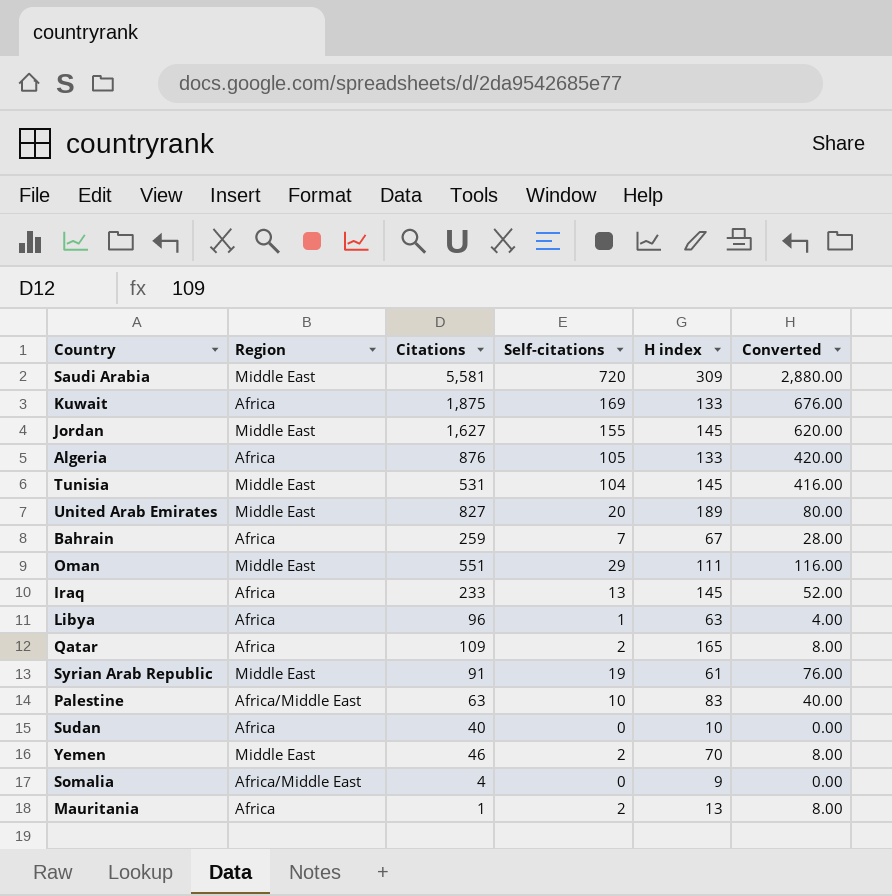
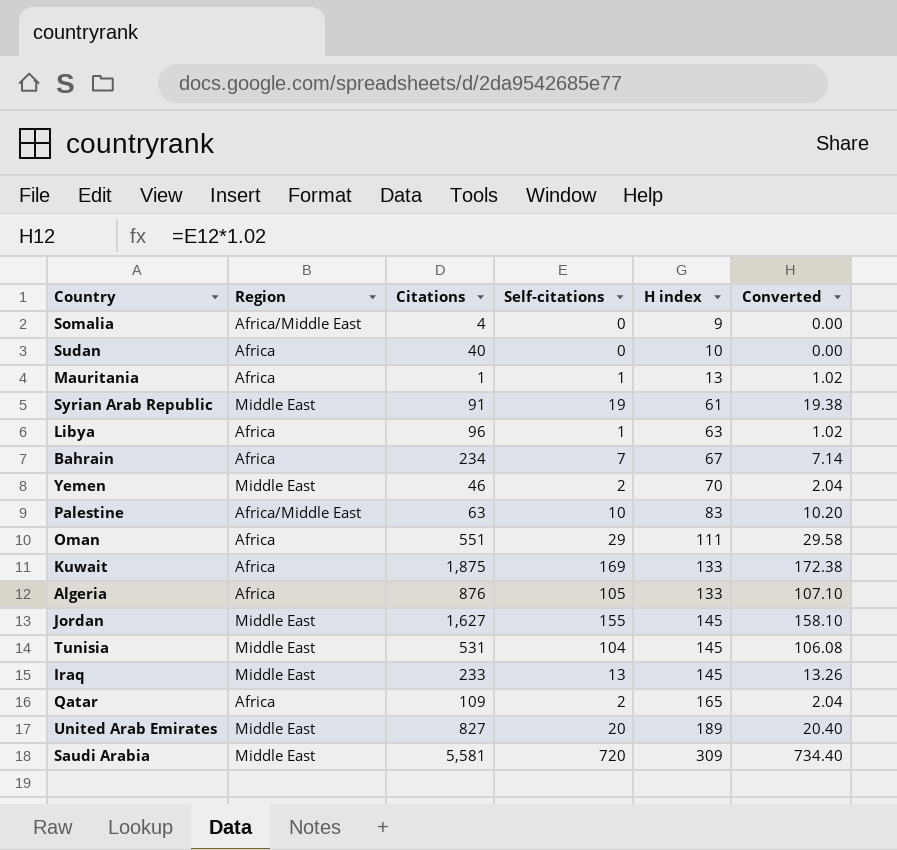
row order: none -> H index ascending
column Converted | formula: [Self-citations] * 4 -> [Self-citations] * 1.02
Mauritania | Self-citations: 2 -> 1
Bahrain | Citations: 259 -> 234
Oman | Region: Middle East -> Africa
Iraq | Region: Africa -> Middle East

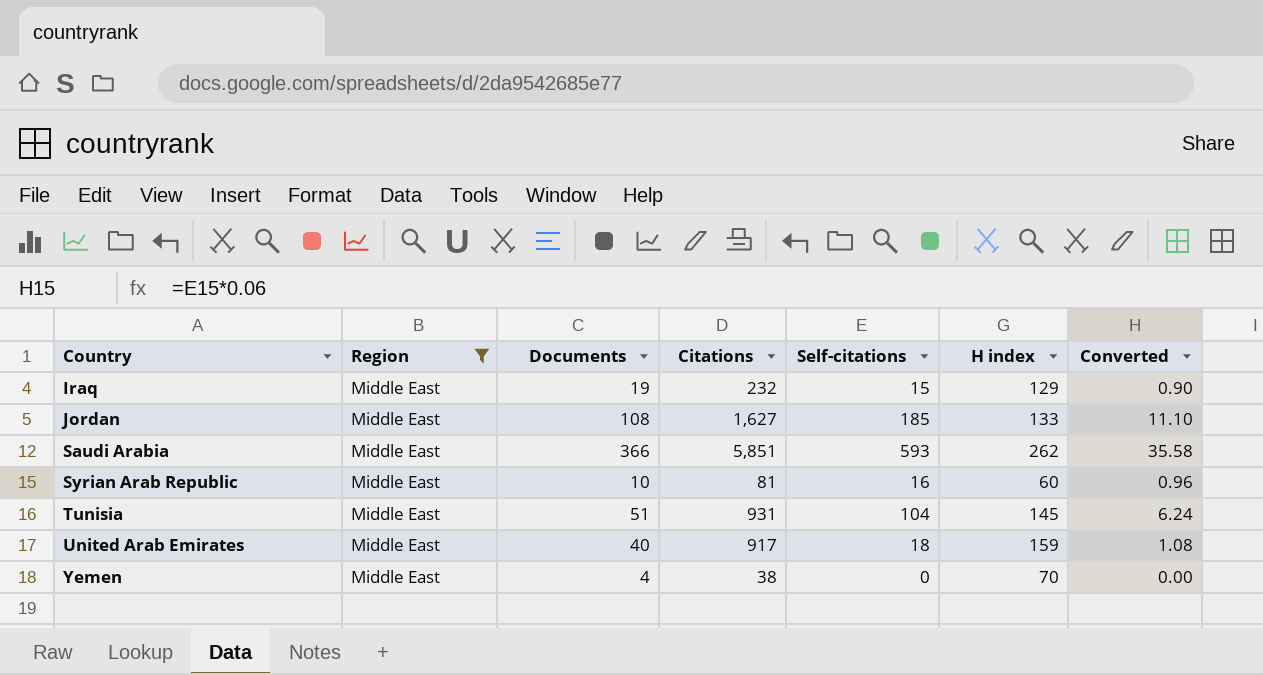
filter: none -> Region = Middle East
row order: H index ascending -> Country ascending
column Documents | position: none -> 3
column Converted | formula: [Self-citations] * 1.02 -> [Self-citations] * 0.06
Iraq | Citations: 233 -> 232
Iraq | Self-citations: 13 -> 15
Iraq | H index: 145 -> 129
Jordan | Self-citations: 155 -> 185
Jordan | H index: 145 -> 133
Saudi Arabia | Citations: 5,581 -> 5,851
Saudi Arabia | Self-citations: 720 -> 593
Saudi Arabia | H index: 309 -> 262
Syrian Arab Republic | Citations: 91 -> 81
Syrian Arab Republic | Self-citations: 19 -> 16
Syrian Arab Republic | H index: 61 -> 60
Tunisia | Citations: 531 -> 931
United Arab Emirates | Citations: 827 -> 917
United Arab Emirates | Self-citations: 20 -> 18
United Arab Emirates | H index: 189 -> 159
Yemen | Citations: 46 -> 38
Yemen | Self-citations: 2 -> 0

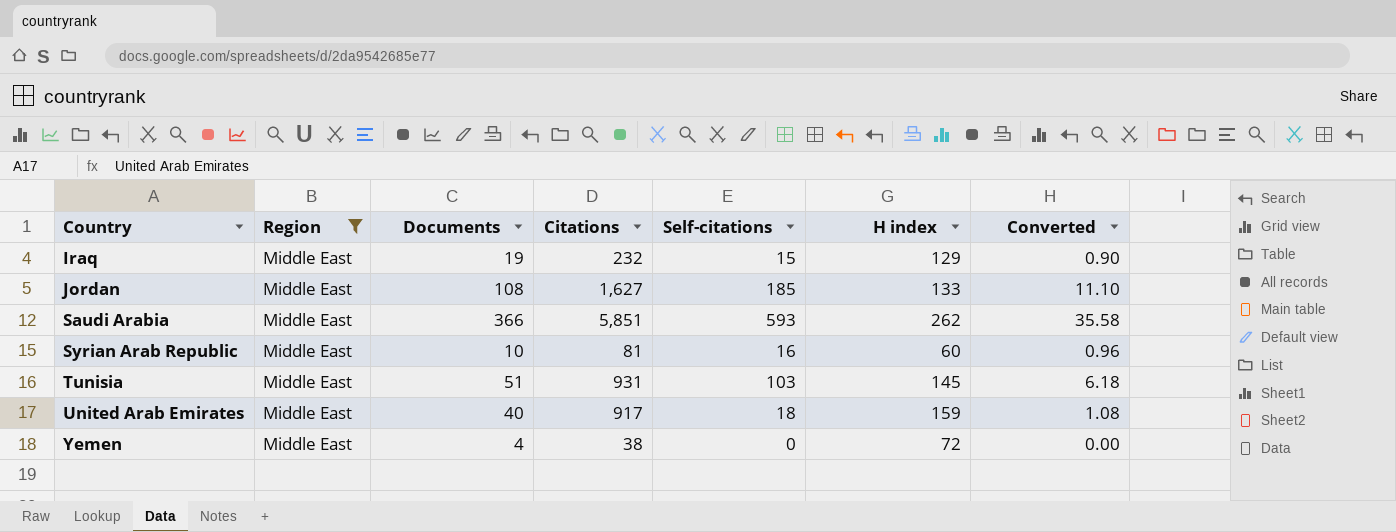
Tunisia | Self-citations: 104 -> 103
Tunisia | Converted: 6.24 -> 6.18
Yemen | H index: 70 -> 72

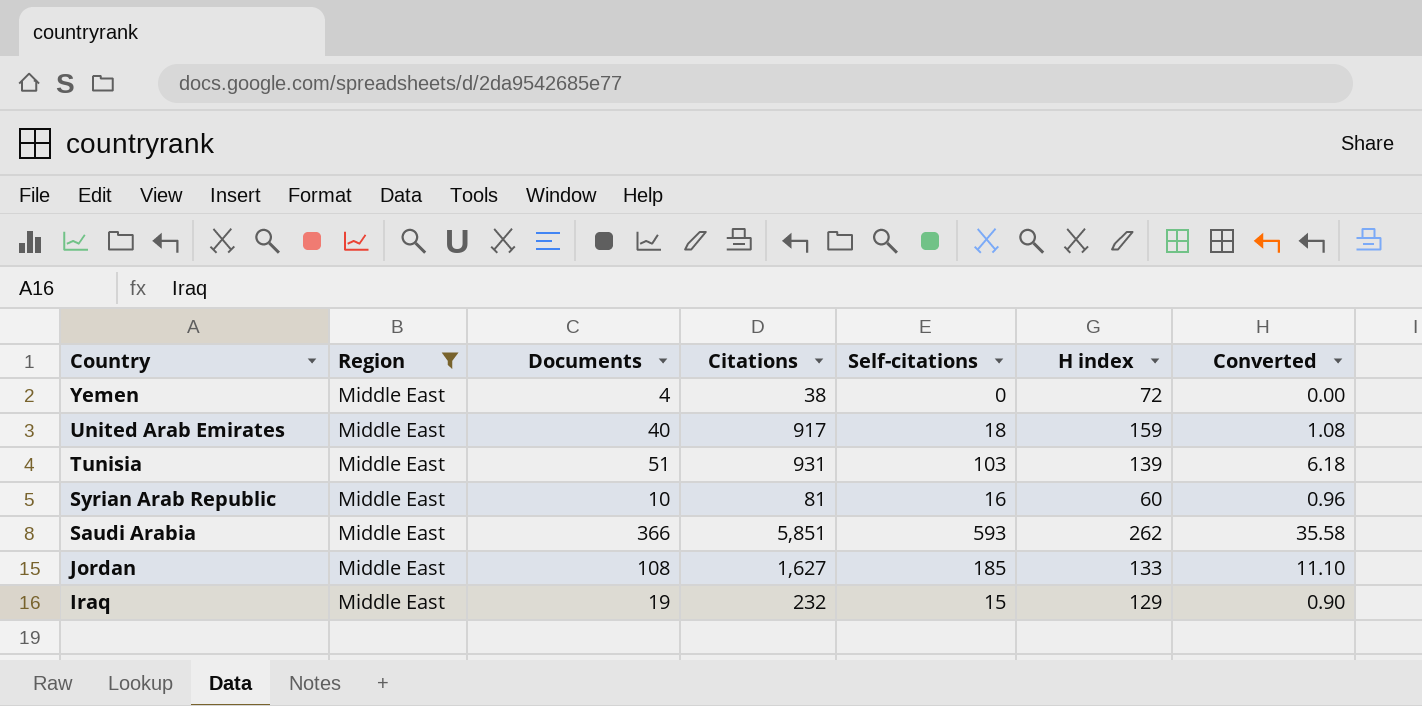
row order: Country ascending -> Country descending
Tunisia | H index: 145 -> 139

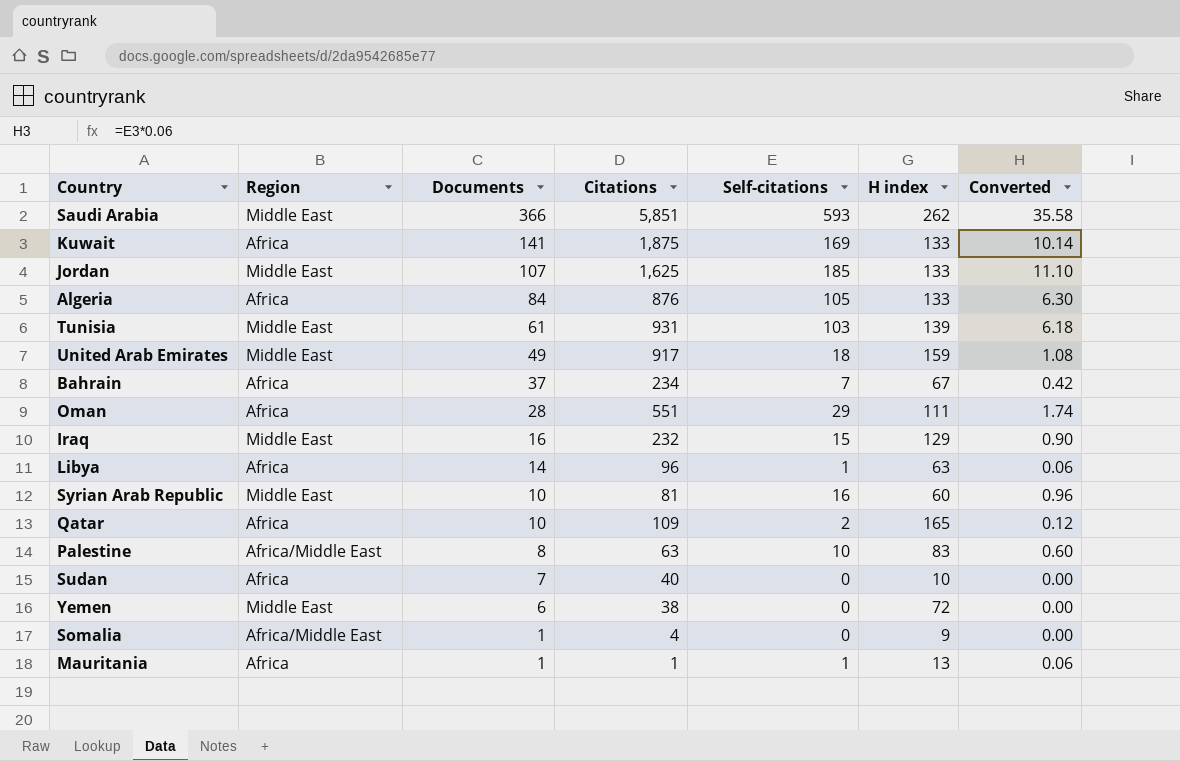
filter: Region = Middle East -> none
row order: Country descending -> Documents descending
Jordan | Documents: 108 -> 107
Jordan | Citations: 1,627 -> 1,625
Tunisia | Documents: 51 -> 61
United Arab Emirates | Documents: 40 -> 49
Iraq | Documents: 19 -> 16
Yemen | Documents: 4 -> 6

